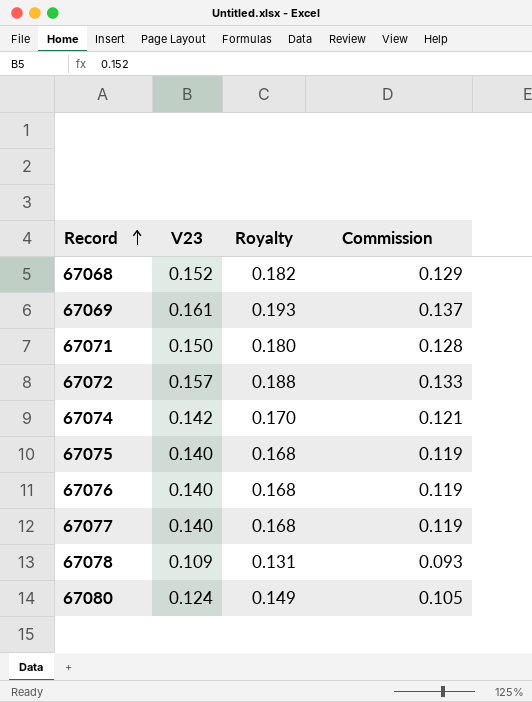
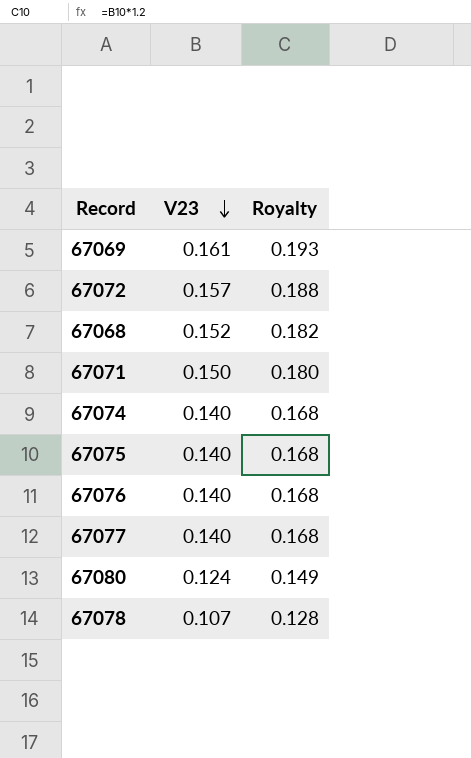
row order: Record ascending -> V23 descending
column Commission | formula: [V23] * 0.85 -> none
67074 | V23: 0.142 -> 0.140
67074 | Royalty: 0.170 -> 0.168
67078 | V23: 0.109 -> 0.107
67078 | Royalty: 0.131 -> 0.128

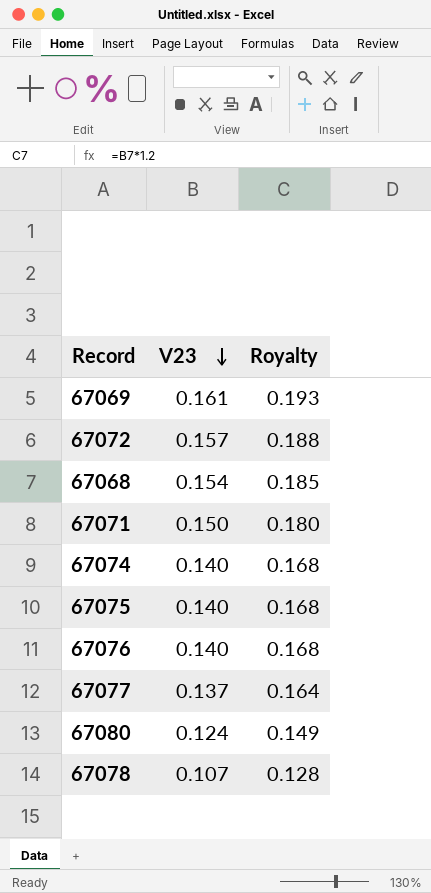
67068 | V23: 0.152 -> 0.154
67068 | Royalty: 0.182 -> 0.185
67077 | V23: 0.140 -> 0.137
67077 | Royalty: 0.168 -> 0.164

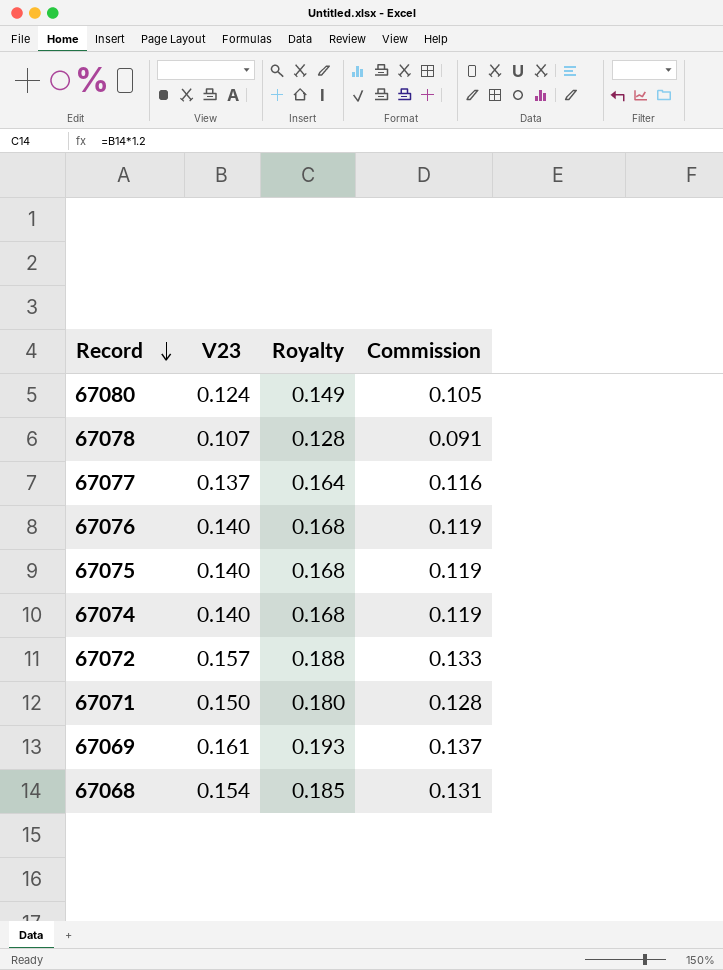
row order: V23 descending -> Record descending
column Commission | formula: none -> [V23] * 0.85

